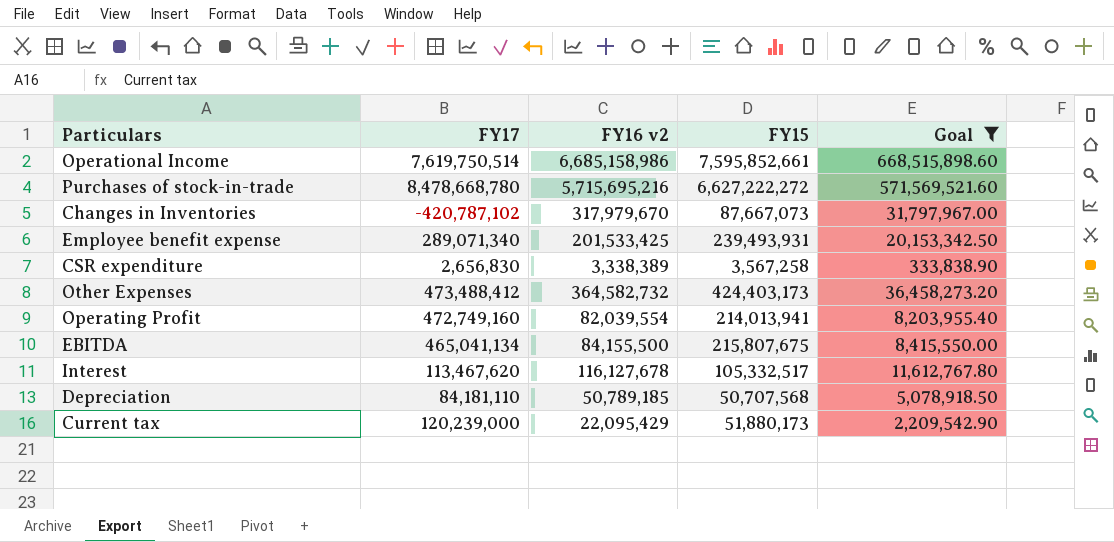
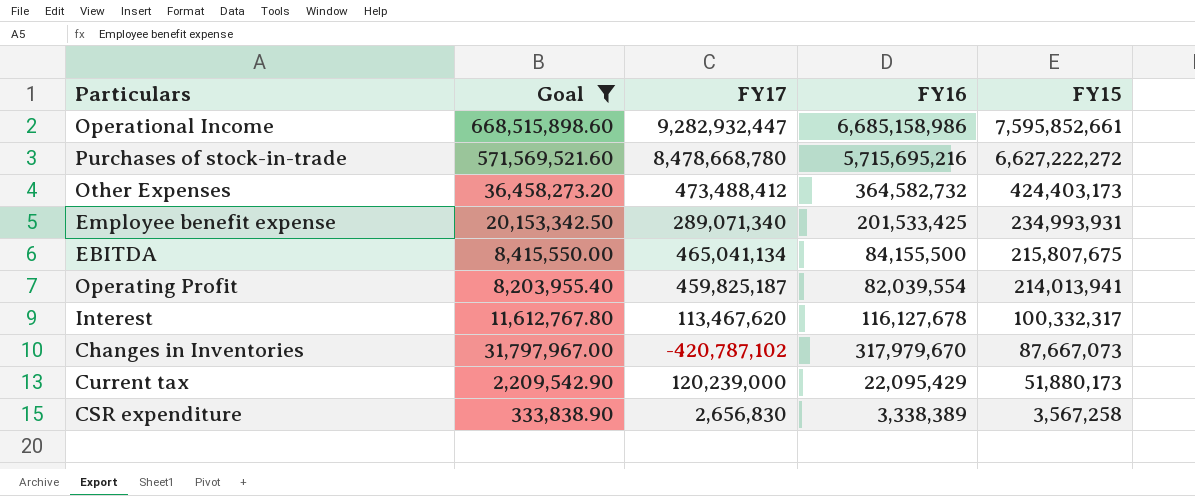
row order: none -> FY15 descending
column Goal | position: 5 -> 2
column name: FY16 v2 -> FY16
row Depreciation: 84,181,110 | 50,789,185 | 50,707,568 | 5,078,918.50 -> none
Operational Income | FY17: 7,619,750,514 -> 9,282,932,447
Employee benefit expense | FY15: 239,493,931 -> 234,993,931
Operating Profit | FY17: 472,749,160 -> 459,825,187
Interest | FY15: 105,332,517 -> 100,332,317

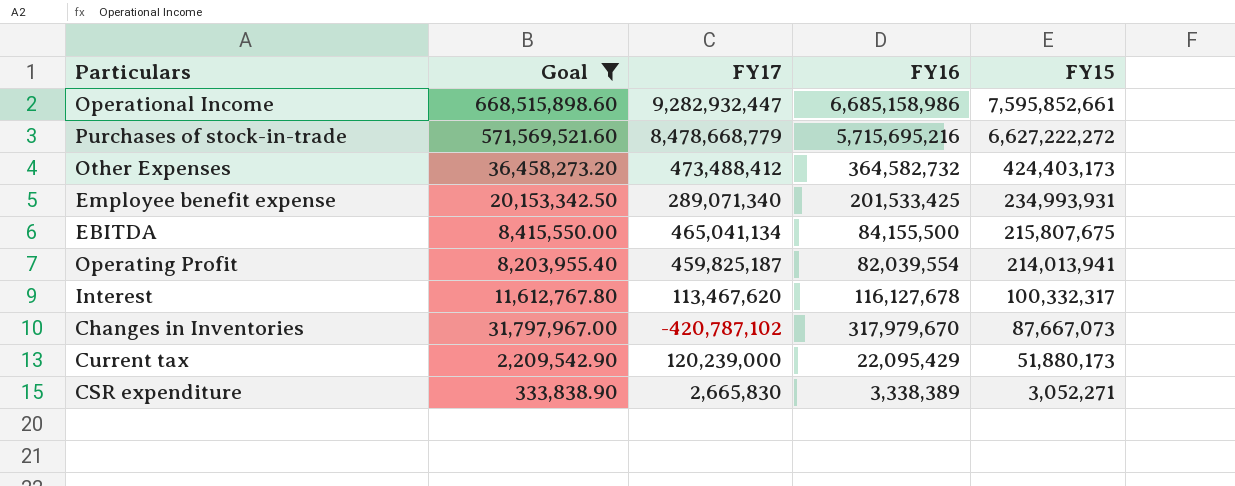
Purchases of stock-in-trade | FY17: 8,478,668,780 -> 8,478,668,779
CSR expenditure | FY17: 2,656,830 -> 2,665,830
CSR expenditure | FY15: 3,567,258 -> 3,052,271

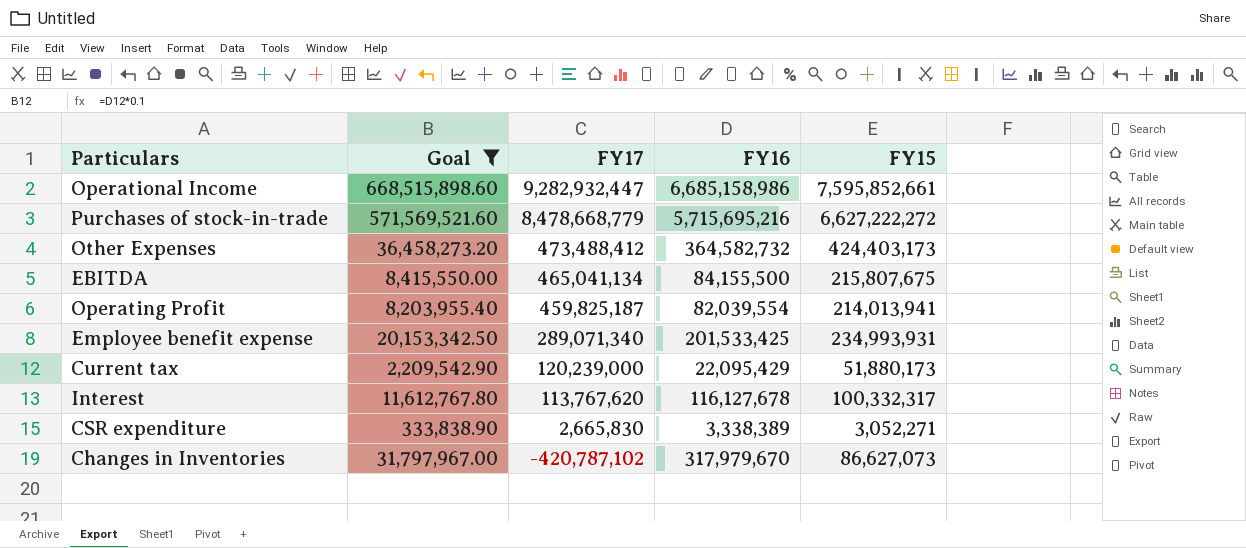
row order: FY15 descending -> FY17 descending
Interest | FY17: 113,467,620 -> 113,767,620
Changes in Inventories | FY15: 87,667,073 -> 86,627,073

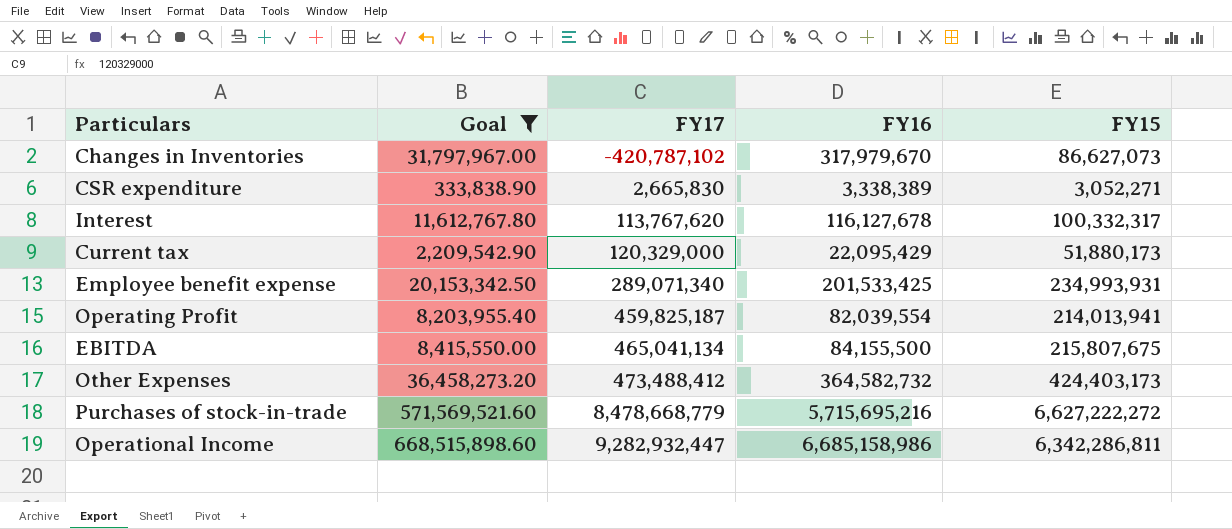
row order: FY17 descending -> FY17 ascending
Current tax | FY17: 120,239,000 -> 120,329,000
Operational Income | FY15: 7,595,852,661 -> 6,342,286,811

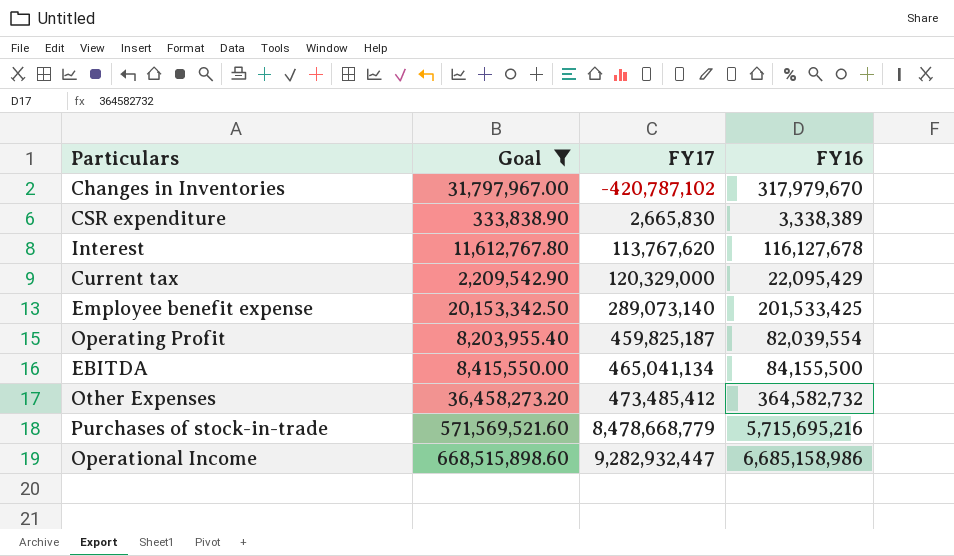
column FY15 | position: 5 -> none
Employee benefit expense | FY17: 289,071,340 -> 289,073,140
Other Expenses | FY17: 473,488,412 -> 473,485,412

